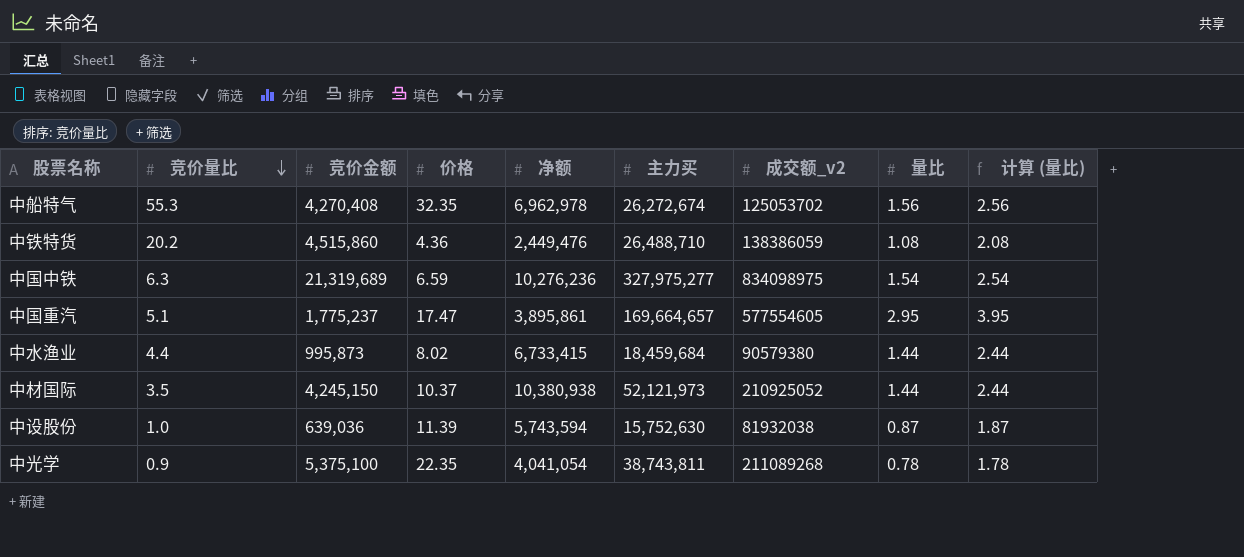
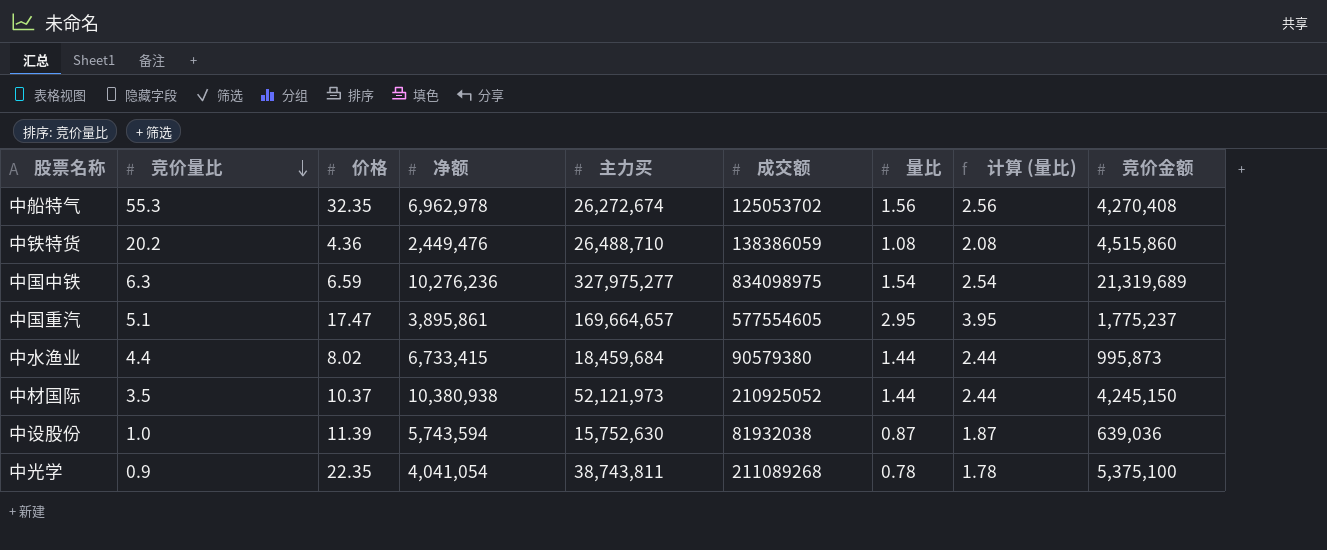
column name: 成交额_v2 -> 成交额
column 竞价金额 | position: 3 -> 9

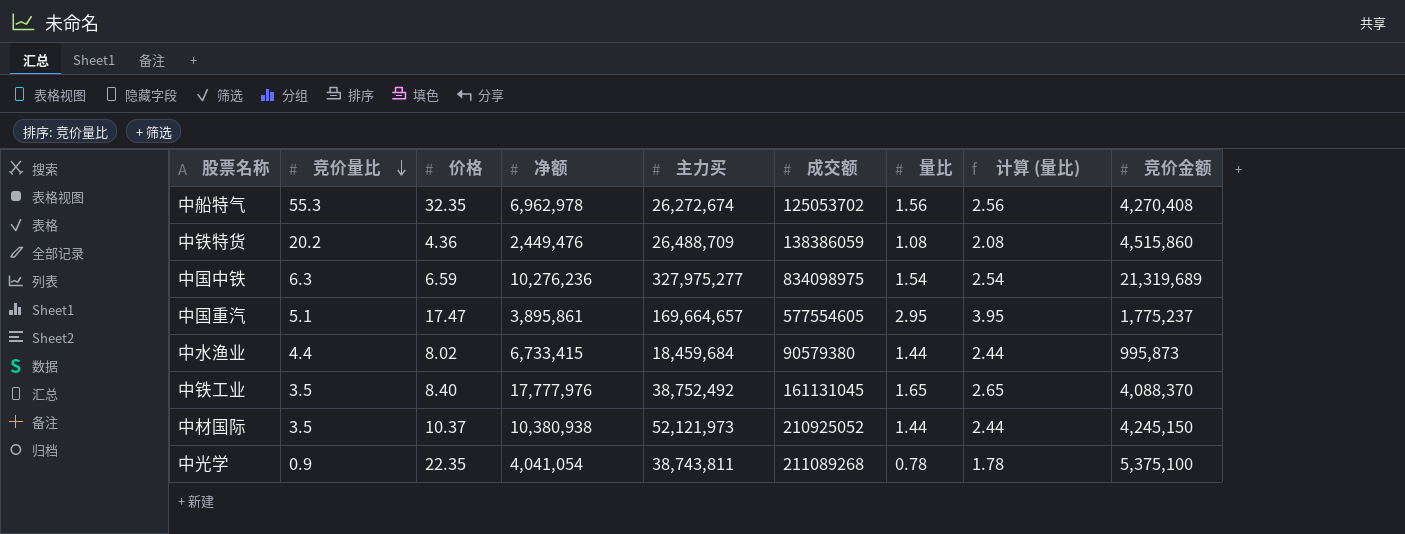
row 中设股份: 1.0 | 11.39 | 5,743,594 | 15,752,630 | 81932038 | 0.87 | 1.87 | 639,036 -> none
中铁特货 | 主力买: 26,488,710 -> 26,488,709
row 中铁工业: none -> 3.5 | 8.40 | 17,777,976 | 38,752,492 | 161131045 | 1.65 | 2.65 | 4,088,370

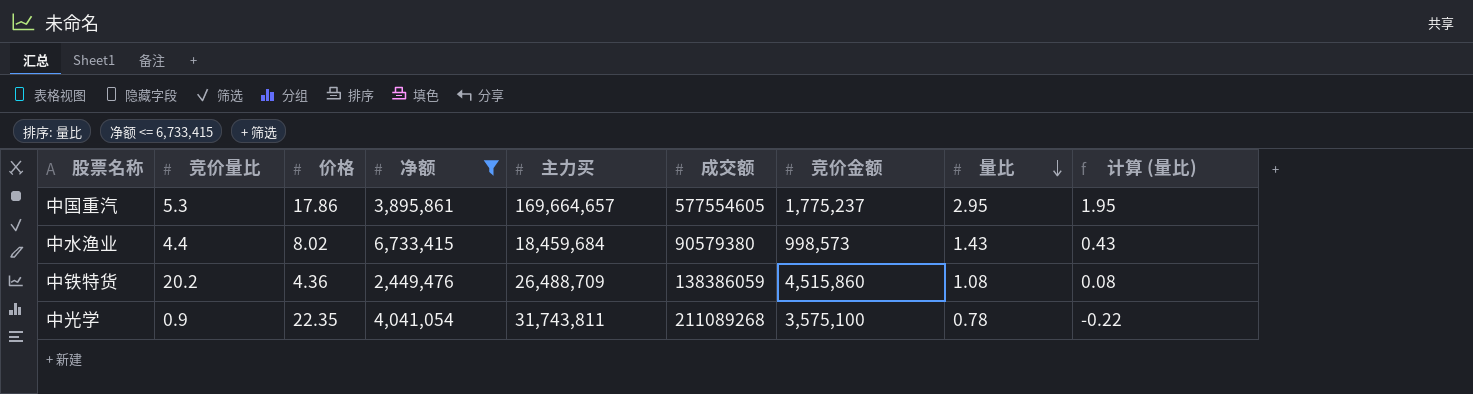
filter: none -> 净额 <= 6,733,415
row order: 竞价量比 descending -> 量比 descending
column 竞价金额 | position: 9 -> 7
column 计算 (量比) | formula: [量比] + 1 -> [量比] - 1
中国重汽 | 竞价量比: 5.1 -> 5.3
中国重汽 | 价格: 17.47 -> 17.86
中水渔业 | 竞价金额: 995,873 -> 998,573
中水渔业 | 量比: 1.44 -> 1.43
中光学 | 主力买: 38,743,811 -> 31,743,811
中光学 | 竞价金额: 5,375,100 -> 3,575,100

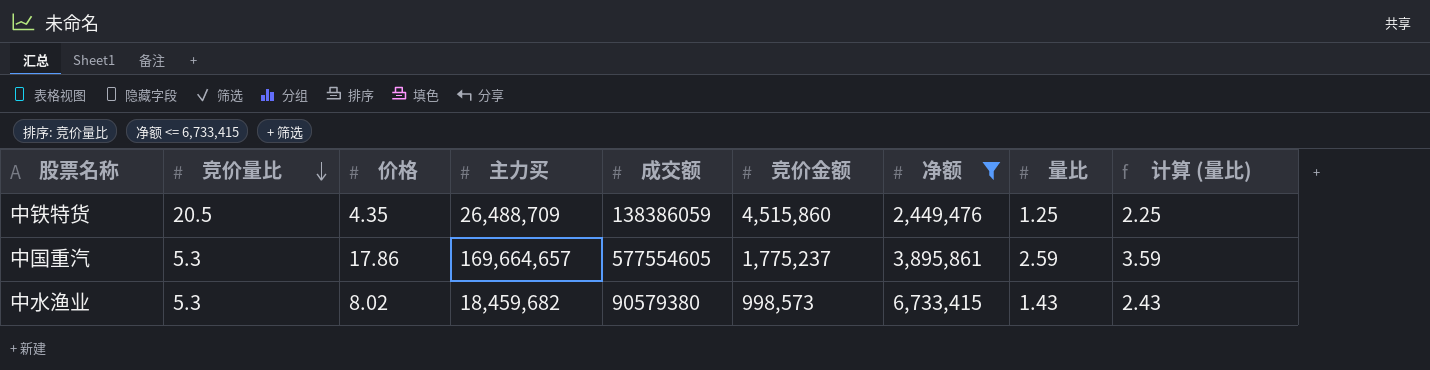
row order: 量比 descending -> 竞价量比 descending
column 净额 | position: 4 -> 7
column 计算 (量比) | formula: [量比] - 1 -> [量比] + 1
row 中光学: 0.9 | 22.35 | 4,041,054 | 31,743,811 | 211089268 | 3,575,100 | 0.78 | -0.22 -> none
中铁特货 | 竞价量比: 20.2 -> 20.5
中铁特货 | 价格: 4.36 -> 4.35
中铁特货 | 量比: 1.08 -> 1.25
中国重汽 | 量比: 2.95 -> 2.59
中水渔业 | 竞价量比: 4.4 -> 5.3
中水渔业 | 主力买: 18,459,684 -> 18,459,682

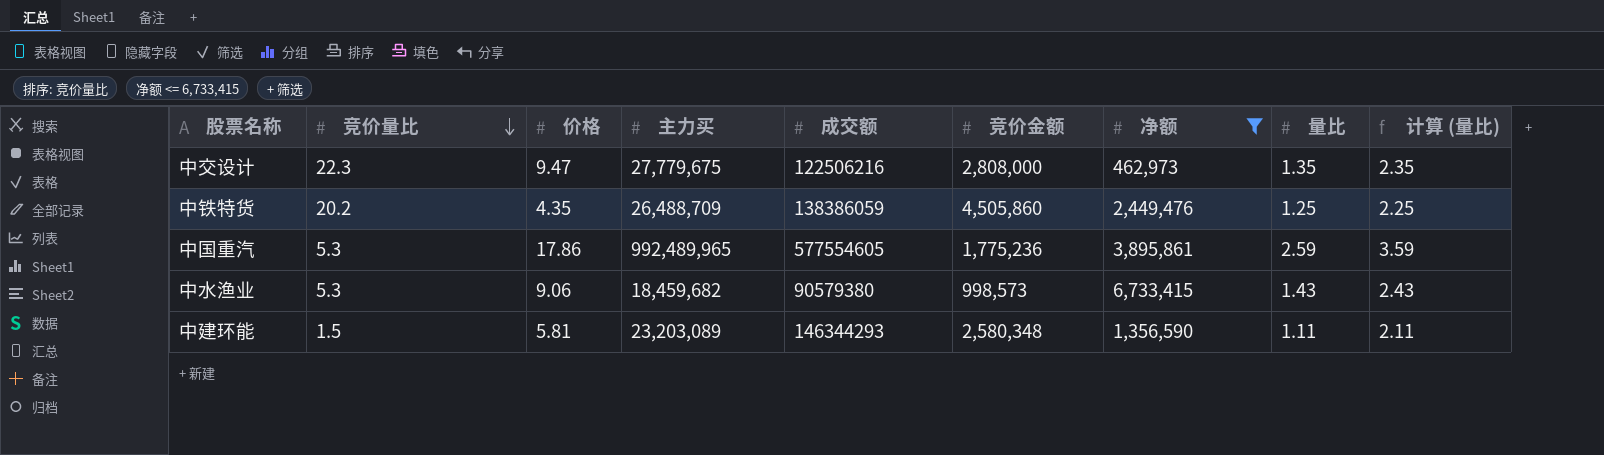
row 中交设计: none -> 22.3 | 9.47 | 27,779,675 | 122506216 | 2,808,000 | 462,973 | 1.35 | 2.35
中铁特货 | 竞价量比: 20.5 -> 20.2
中铁特货 | 竞价金额: 4,515,860 -> 4,505,860
中国重汽 | 主力买: 169,664,657 -> 992,489,965
中国重汽 | 竞价金额: 1,775,237 -> 1,775,236
中水渔业 | 价格: 8.02 -> 9.06
row 中建环能: none -> 1.5 | 5.81 | 23,203,089 | 146344293 | 2,580,348 | 1,356,590 | 1.11 | 2.11

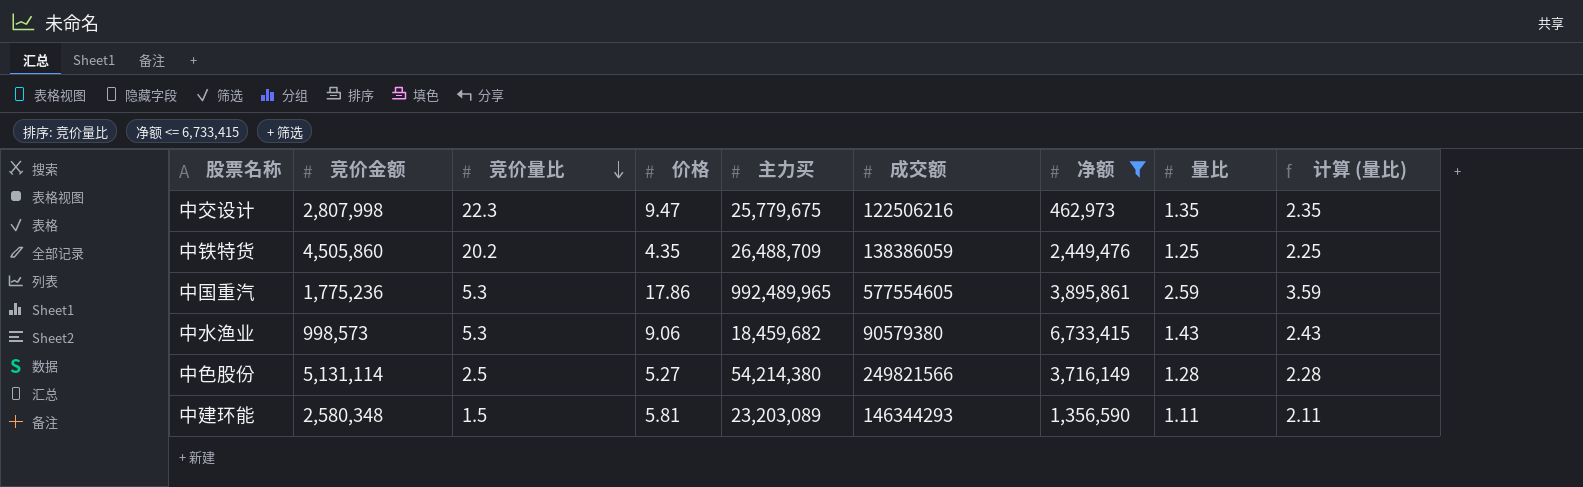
column 竞价金额 | position: 6 -> 2
中交设计 | 竞价金额: 2,808,000 -> 2,807,998
中交设计 | 主力买: 27,779,675 -> 25,779,675
row 中色股份: none -> 5,131,114 | 2.5 | 5.27 | 54,214,380 | 249821566 | 3,716,149 | 1.28 | 2.28

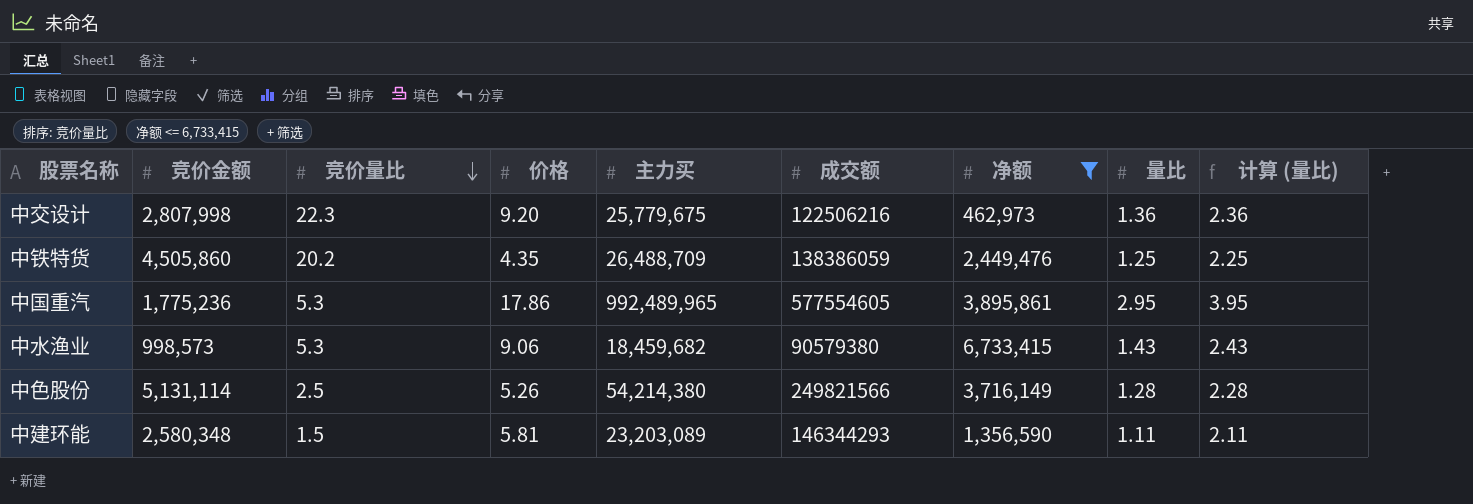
中交设计 | 价格: 9.47 -> 9.20
中交设计 | 量比: 1.35 -> 1.36
中交设计 | 计算 (量比): 2.35 -> 2.36
中国重汽 | 量比: 2.59 -> 2.95
中国重汽 | 计算 (量比): 3.59 -> 3.95
中色股份 | 价格: 5.27 -> 5.26

